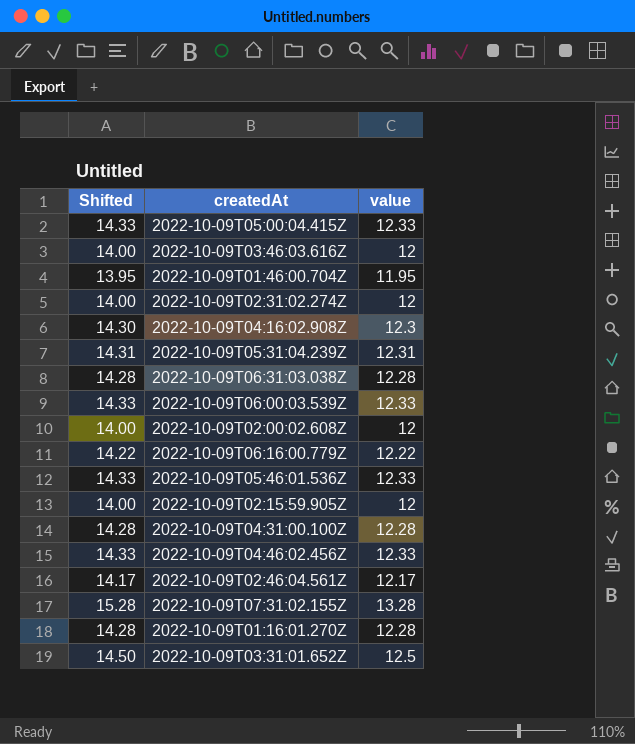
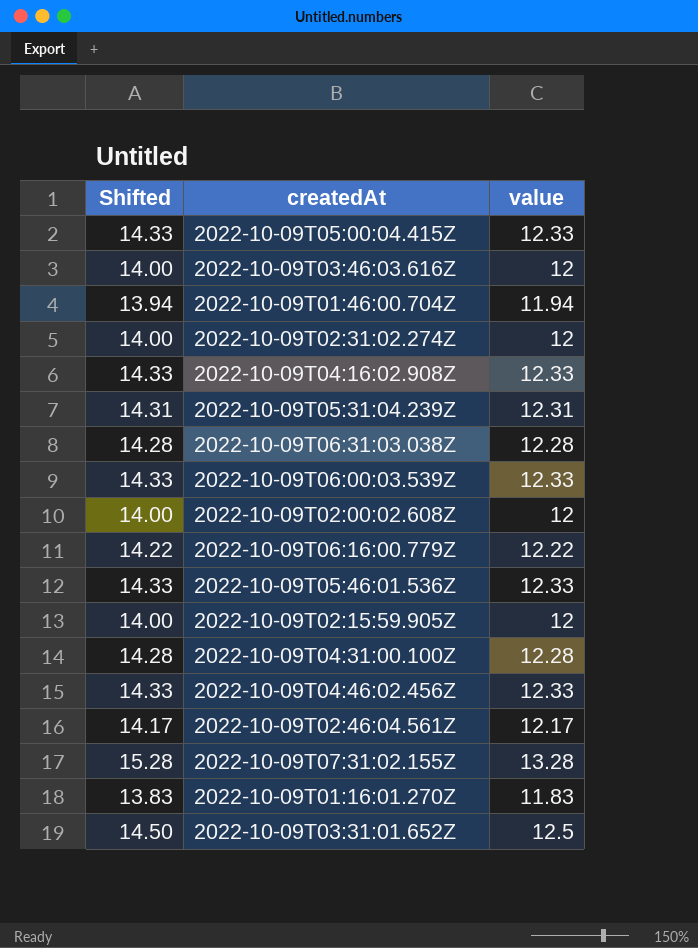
2022-10-09T01:46:00.704Z | Shifted: 13.95 -> 13.94
2022-10-09T01:46:00.704Z | value: 11.95 -> 11.94
2022-10-09T04:16:02.908Z | Shifted: 14.30 -> 14.33
2022-10-09T04:16:02.908Z | value: 12.3 -> 12.33
2022-10-09T01:16:01.270Z | Shifted: 14.28 -> 13.83
2022-10-09T01:16:01.270Z | value: 12.28 -> 11.83

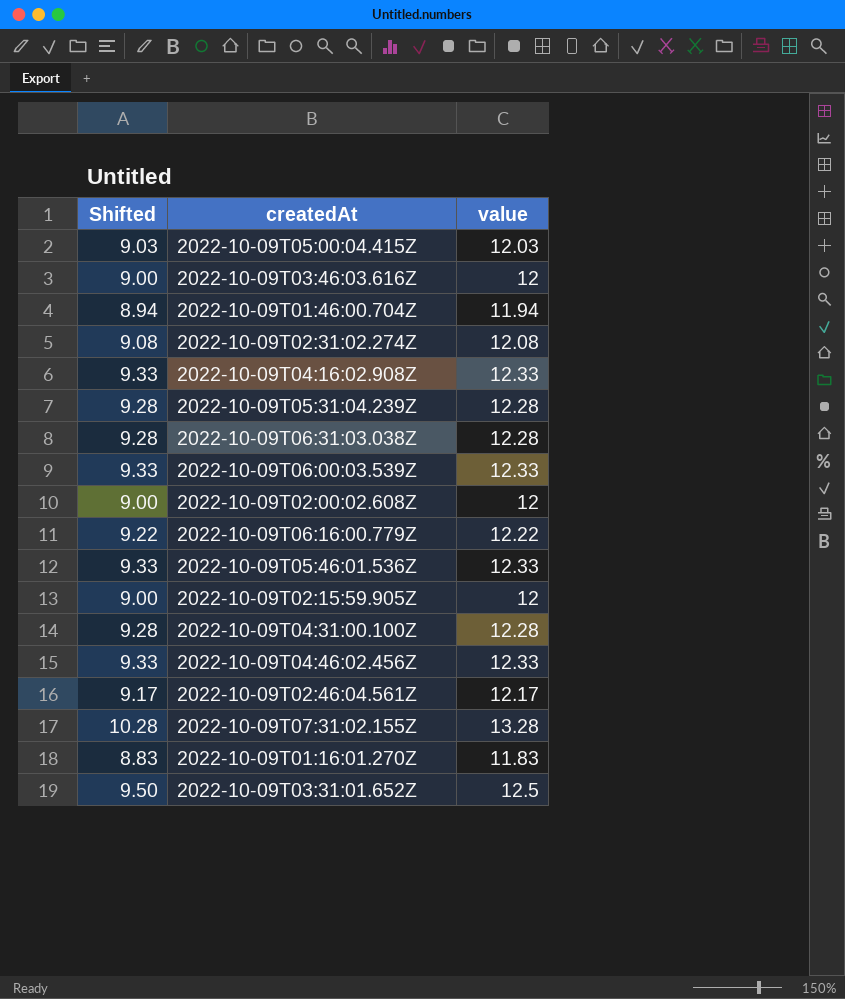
column Shifted | formula: [value] + 2 -> [value] - 3
2022-10-09T05:00:04.415Z | value: 12.33 -> 12.03
2022-10-09T02:31:02.274Z | value: 12 -> 12.08
2022-10-09T05:31:04.239Z | value: 12.31 -> 12.28

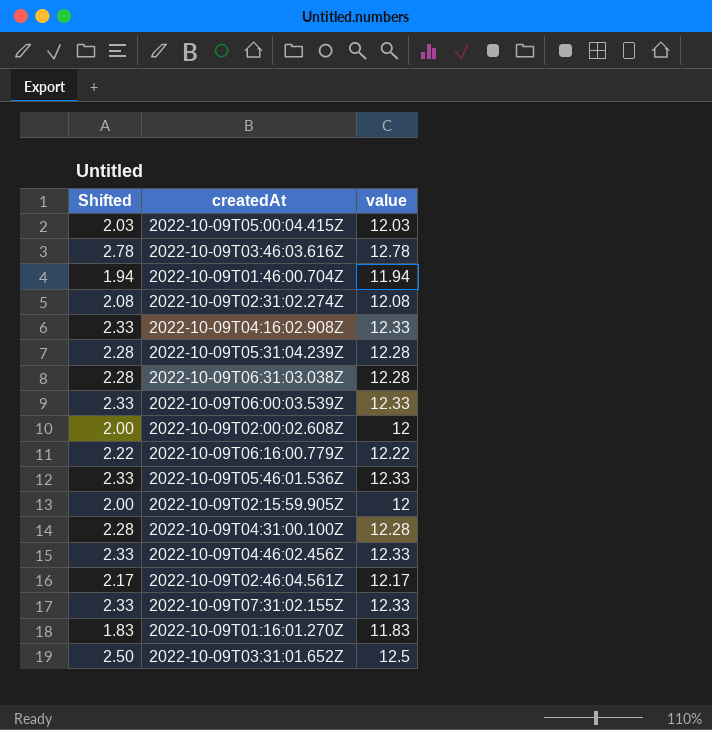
column Shifted | formula: [value] - 3 -> [value] - 10
2022-10-09T03:46:03.616Z | value: 12 -> 12.78
2022-10-09T07:31:02.155Z | value: 13.28 -> 12.33

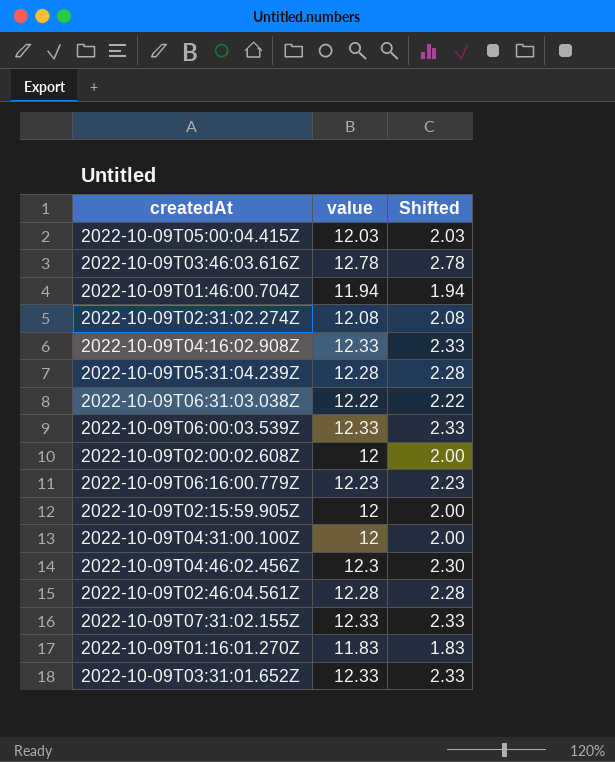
column Shifted | position: 1 -> 3
row 2022-10-09T05:46:01.536Z: 2.33 | 12.33 -> none
2022-10-09T06:31:03.038Z | value: 12.28 -> 12.22
2022-10-09T06:31:03.038Z | Shifted: 2.28 -> 2.22
2022-10-09T06:16:00.779Z | value: 12.22 -> 12.23
2022-10-09T06:16:00.779Z | Shifted: 2.22 -> 2.23
2022-10-09T04:31:00.100Z | value: 12.28 -> 12
2022-10-09T04:31:00.100Z | Shifted: 2.28 -> 2.00
2022-10-09T04:46:02.456Z | value: 12.33 -> 12.3
2022-10-09T04:46:02.456Z | Shifted: 2.33 -> 2.30
2022-10-09T02:46:04.561Z | value: 12.17 -> 12.28
2022-10-09T02:46:04.561Z | Shifted: 2.17 -> 2.28
2022-10-09T03:31:01.652Z | value: 12.5 -> 12.33
2022-10-09T03:31:01.652Z | Shifted: 2.50 -> 2.33

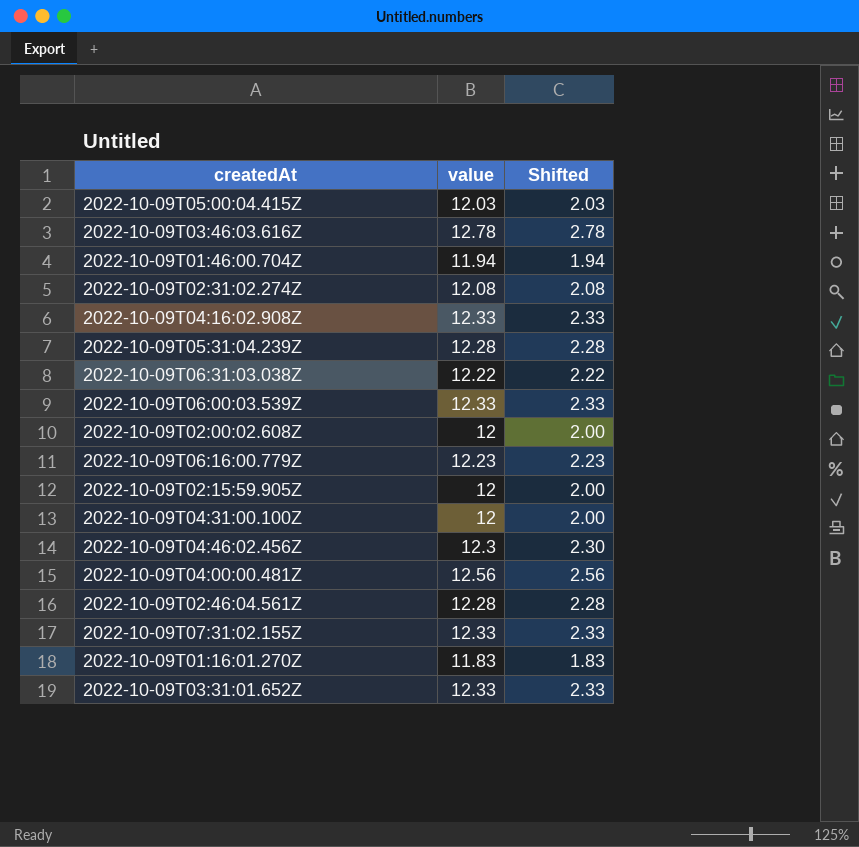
row 2022-10-09T04:00:00.481Z: none -> 12.56 | 2.56

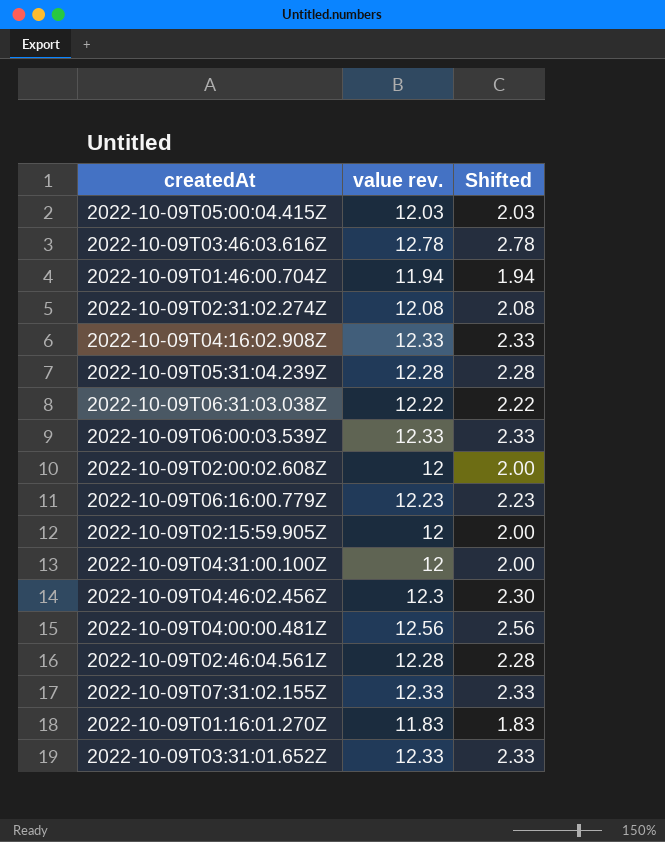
column name: value -> value rev.

